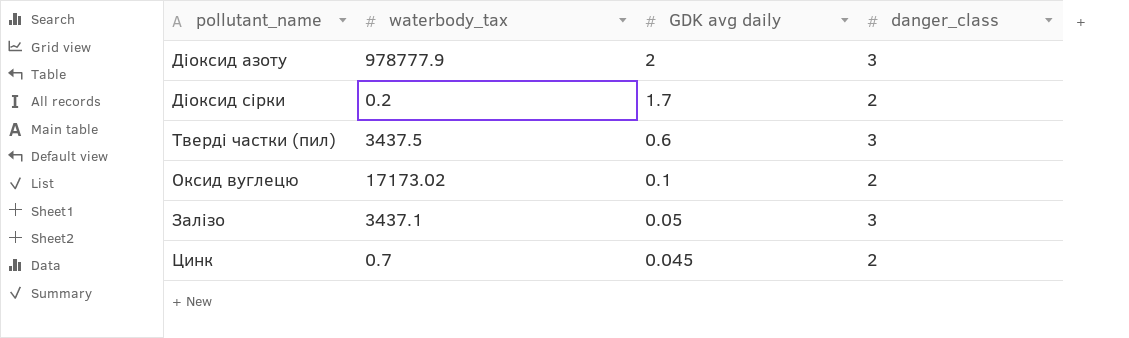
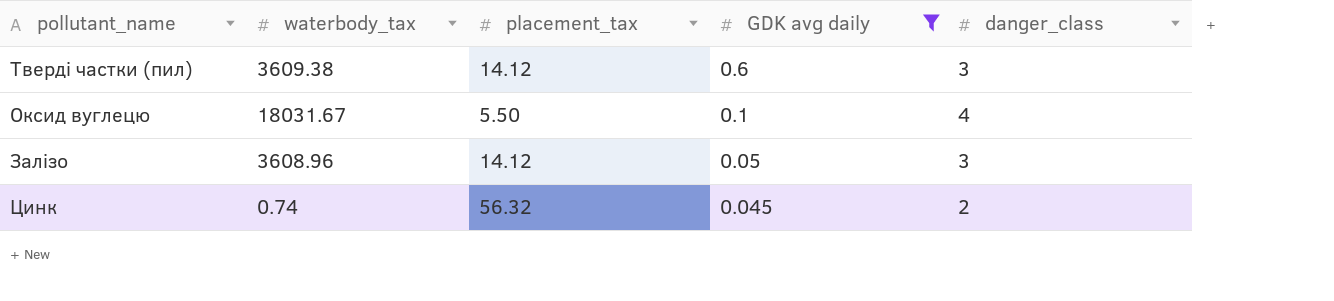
filter: none -> GDK avg daily <= 0.6
column placement_tax | position: none -> 3
Тверді частки (пил) | waterbody_tax: 3437.5 -> 3609.38
Оксид вуглецю | waterbody_tax: 17173.02 -> 18031.67
Оксид вуглецю | danger_class: 2 -> 4
Залізо | waterbody_tax: 3437.1 -> 3608.96
Цинк | waterbody_tax: 0.7 -> 0.74

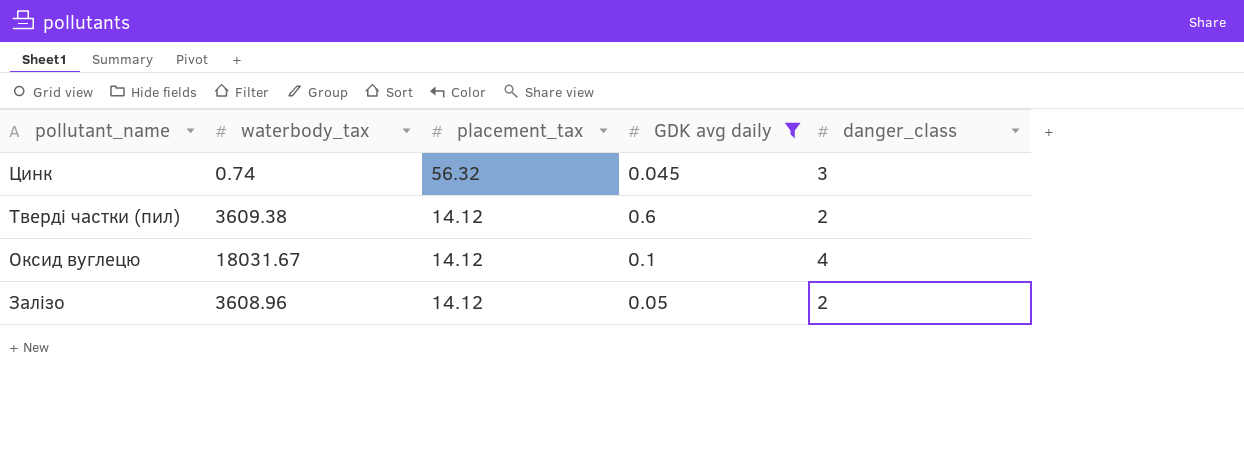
row order: GDK avg daily descending -> pollutant_name descending
Цинк | danger_class: 2 -> 3
Тверді частки (пил) | danger_class: 3 -> 2
Оксид вуглецю | placement_tax: 5.50 -> 14.12
Залізо | danger_class: 3 -> 2

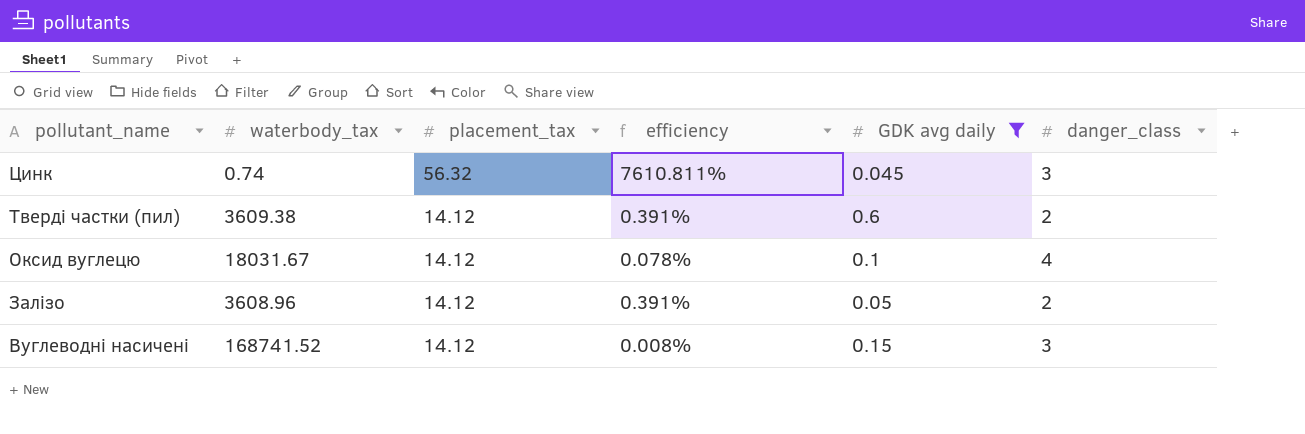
column efficiency | formula: none -> [placement_tax] / [waterbody_tax]
row Вуглеводні насичені: none -> 168741.52 | 14.12 | 0.008% | 0.15 | 3

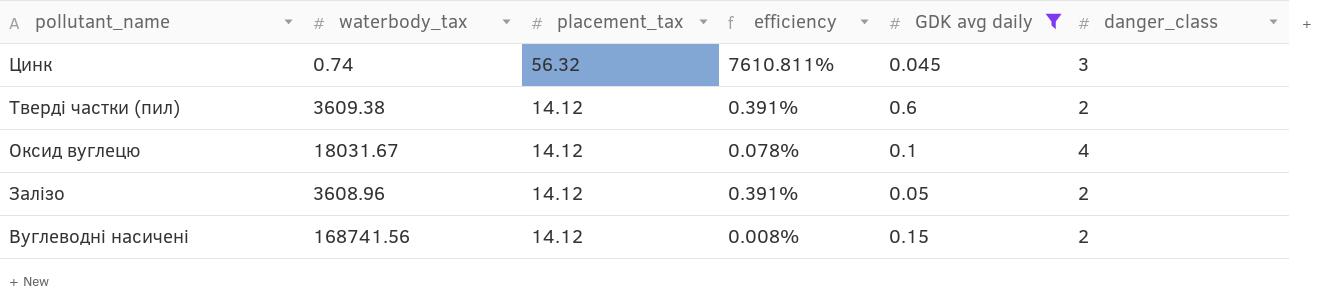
Вуглеводні насичені | waterbody_tax: 168741.52 -> 168741.56
Вуглеводні насичені | danger_class: 3 -> 2

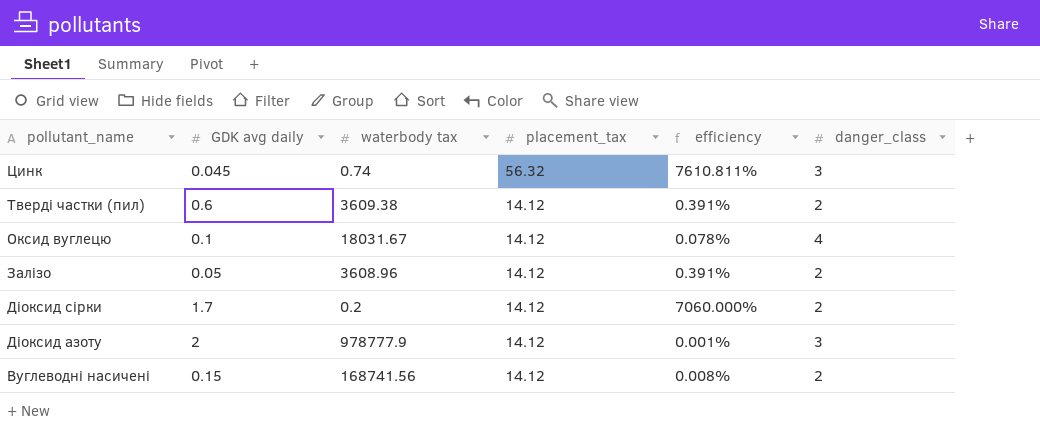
filter: GDK avg daily <= 0.6 -> none
column GDK avg daily | position: 5 -> 2
column name: waterbody_tax -> waterbody tax

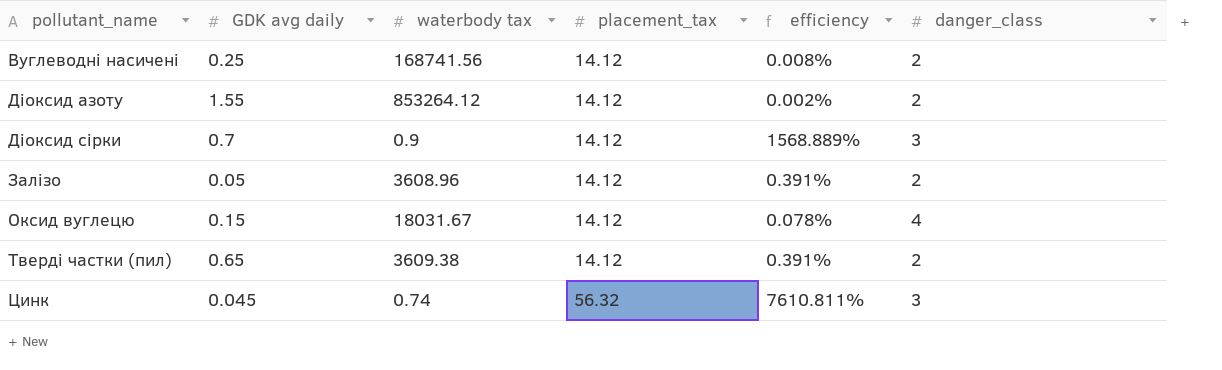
row order: pollutant_name descending -> pollutant_name ascending
Вуглеводні насичені | GDK avg daily: 0.15 -> 0.25
Діоксид азоту | GDK avg daily: 2 -> 1.55
Діоксид азоту | waterbody tax: 978777.9 -> 853264.12
Діоксид азоту | efficiency: 0.001% -> 0.002%
Діоксид азоту | danger_class: 3 -> 2
Діоксид сірки | GDK avg daily: 1.7 -> 0.7
Діоксид сірки | waterbody tax: 0.2 -> 0.9
Діоксид сірки | efficiency: 7060.000% -> 1568.889%
Діоксид сірки | danger_class: 2 -> 3
Оксид вуглецю | GDK avg daily: 0.1 -> 0.15
Тверді частки (пил) | GDK avg daily: 0.6 -> 0.65

